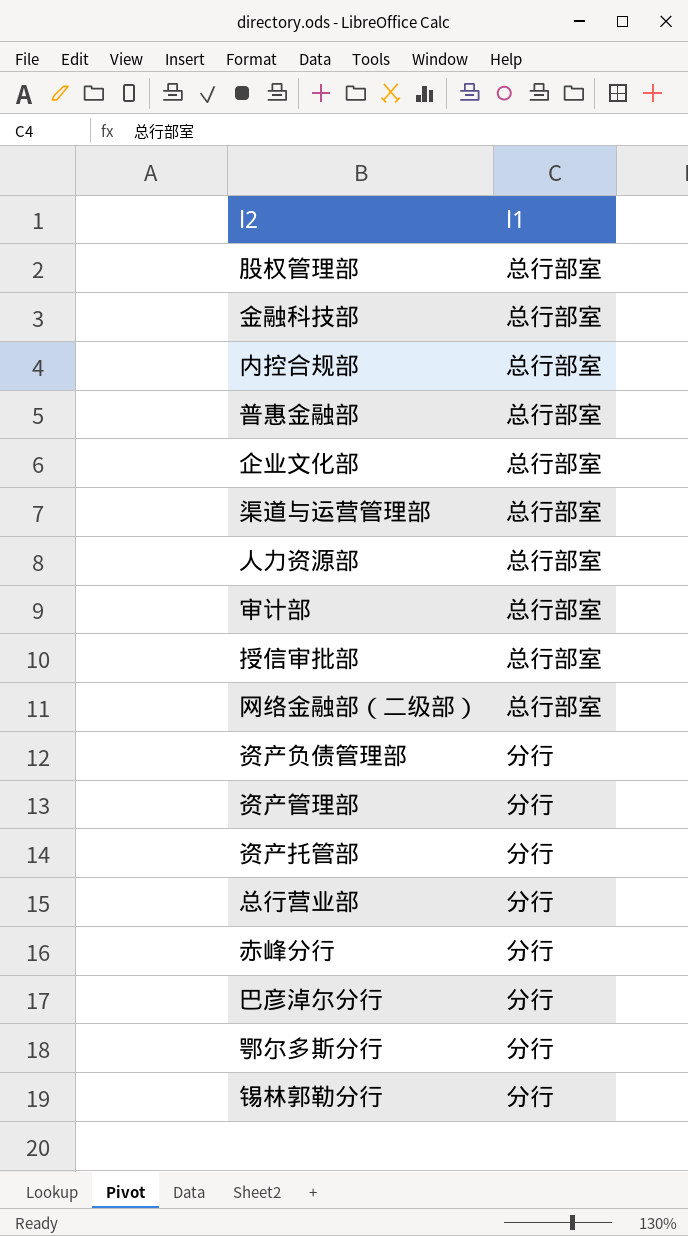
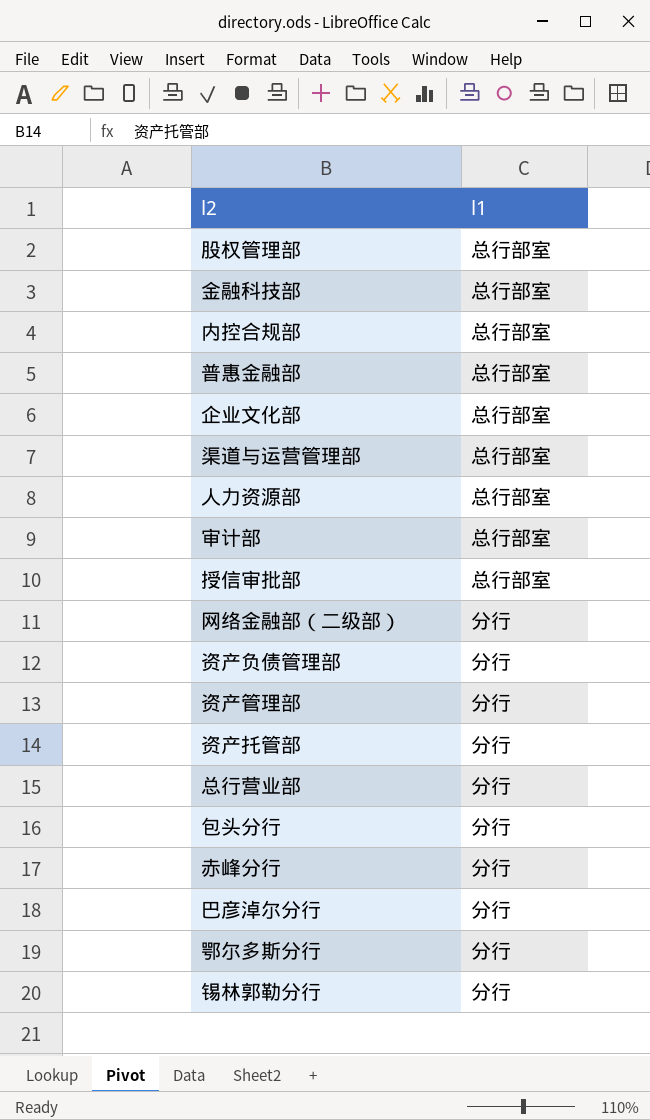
网络金融部（二级部） | l1: 总行部室 -> 分行
row 包头分行: none -> 分行

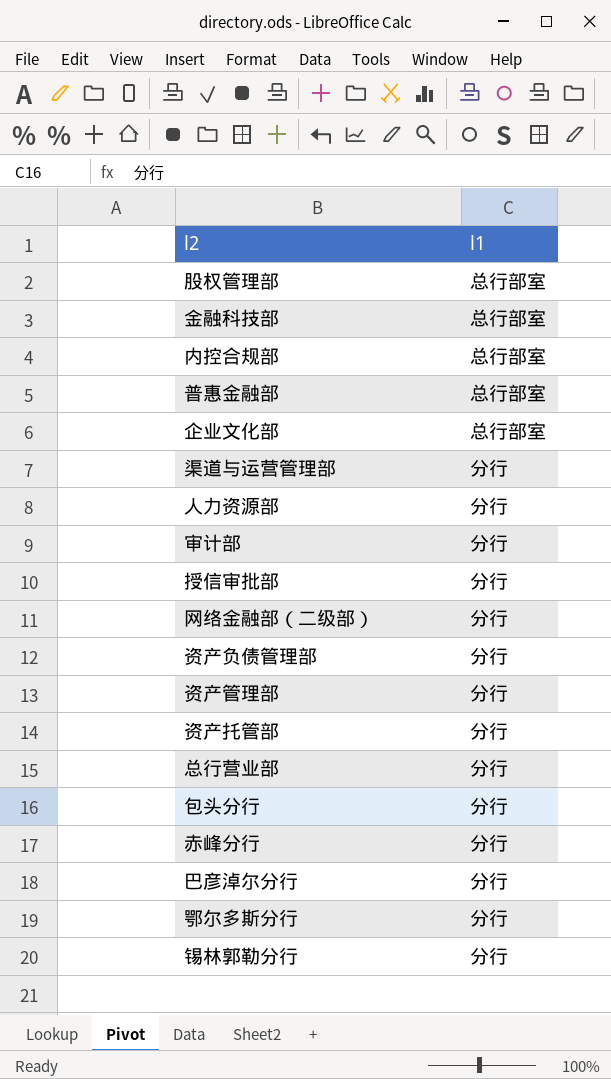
渠道与运营管理部 | l1: 总行部室 -> 分行
人力资源部 | l1: 总行部室 -> 分行
审计部 | l1: 总行部室 -> 分行
授信审批部 | l1: 总行部室 -> 分行

